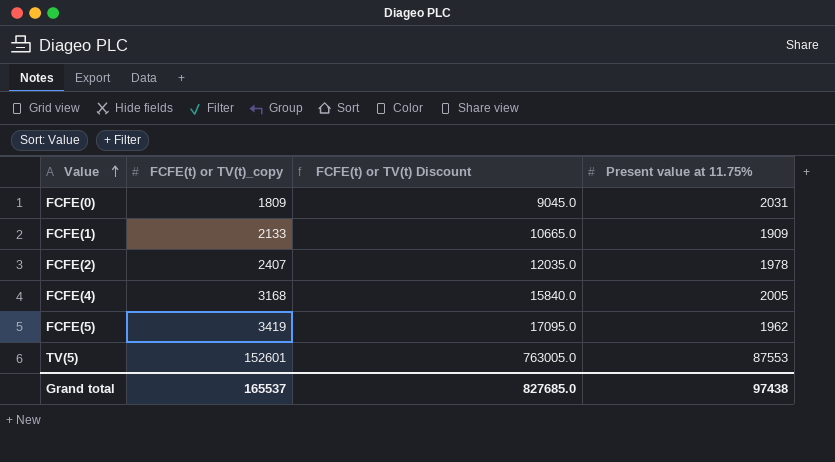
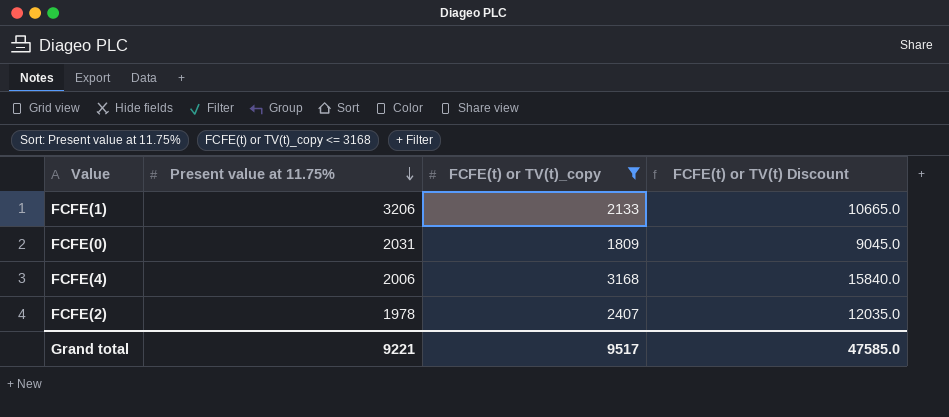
filter: none -> FCFE(t) or TV(t)_copy <= 3168
row order: Value ascending -> Present value at 11.75% descending
column Present value at 11.75% | position: 4 -> 2
FCFE(1) | Present value at 11.75%: 1909 -> 3206
FCFE(4) | Present value at 11.75%: 2005 -> 2006
Grand total | Present value at 11.75%: 97438 -> 9221
Grand total | FCFE(t) or TV(t)_copy: 165537 -> 9517
Grand total | FCFE(t) or TV(t) Discount: 827685.0 -> 47585.0

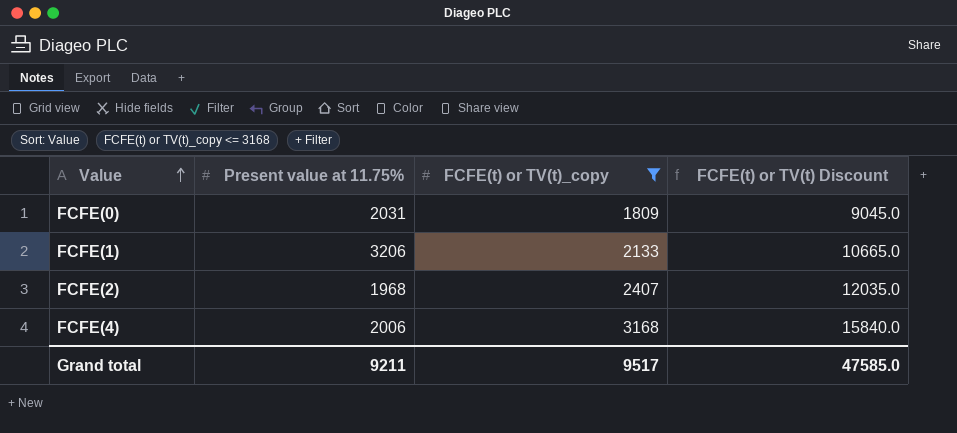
row order: Present value at 11.75% descending -> Value ascending
FCFE(2) | Present value at 11.75%: 1978 -> 1968
Grand total | Present value at 11.75%: 9221 -> 9211

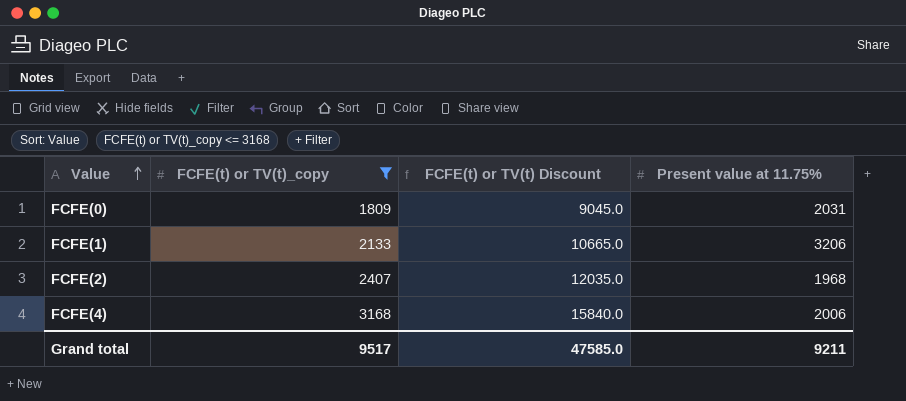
column Present value at 11.75% | position: 2 -> 4

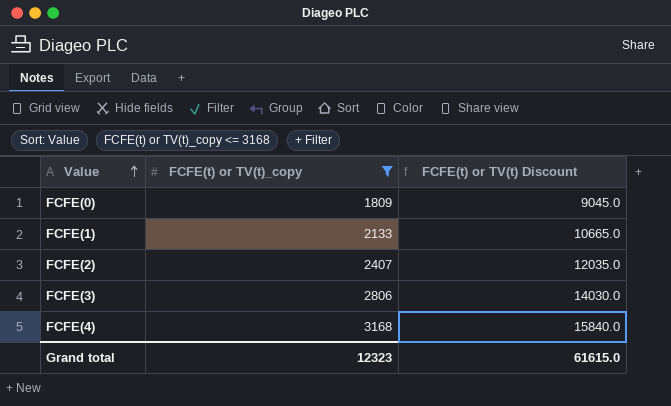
column Present value at 11.75% | position: 4 -> none
row FCFE(3): none -> 2806 | 14030.0
Grand total | FCFE(t) or TV(t)_copy: 9517 -> 12323
Grand total | FCFE(t) or TV(t) Discount: 47585.0 -> 61615.0

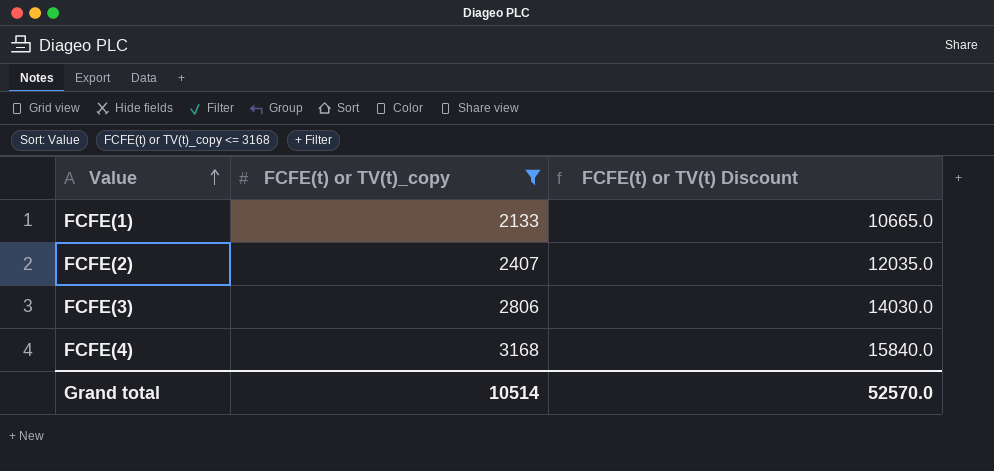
row FCFE(0): 1809 | 9045.0 -> none
Grand total | FCFE(t) or TV(t)_copy: 12323 -> 10514
Grand total | FCFE(t) or TV(t) Discount: 61615.0 -> 52570.0

